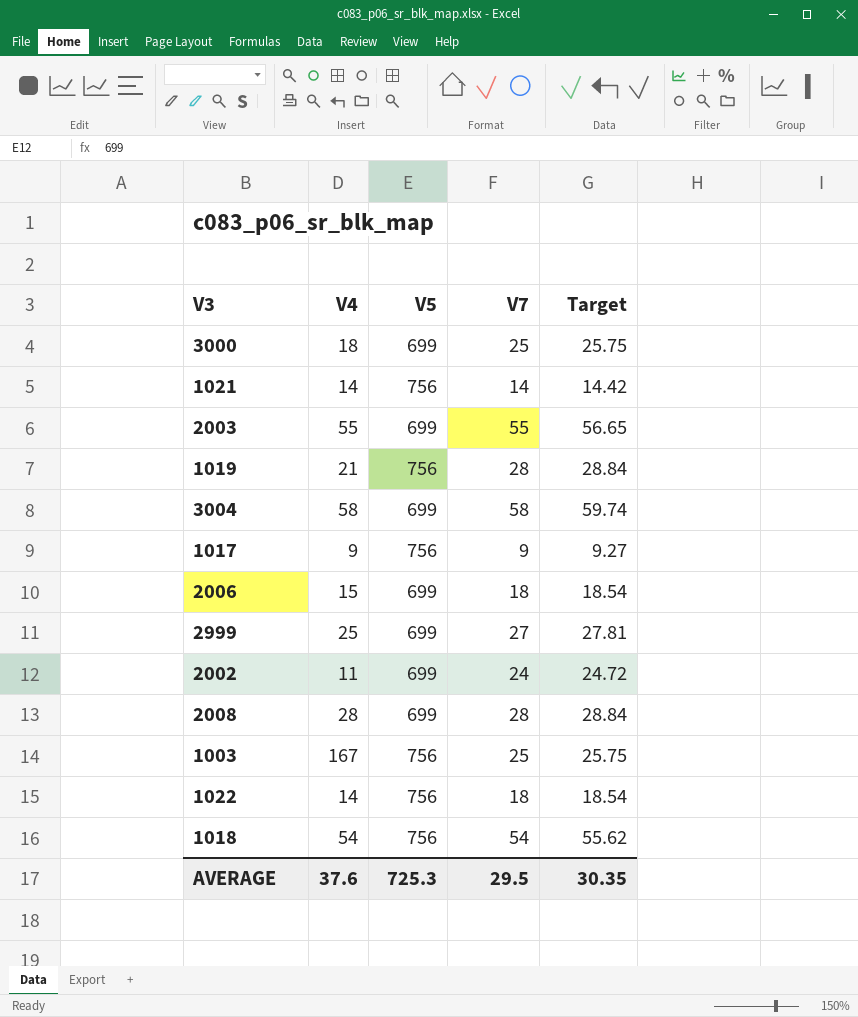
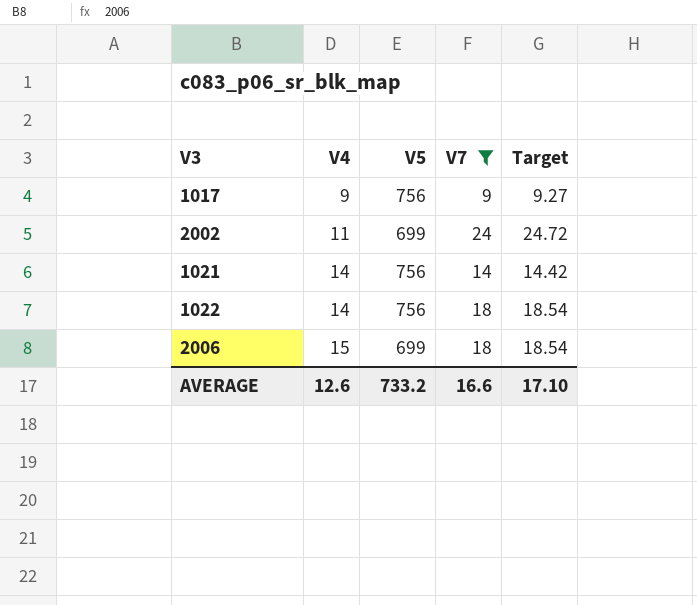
filter: none -> V7 <= 24
row order: none -> V4 ascending
AVERAGE | V4: 37.6 -> 12.6
AVERAGE | V5: 725.3 -> 733.2
AVERAGE | V7: 29.5 -> 16.6
AVERAGE | Target: 30.35 -> 17.10

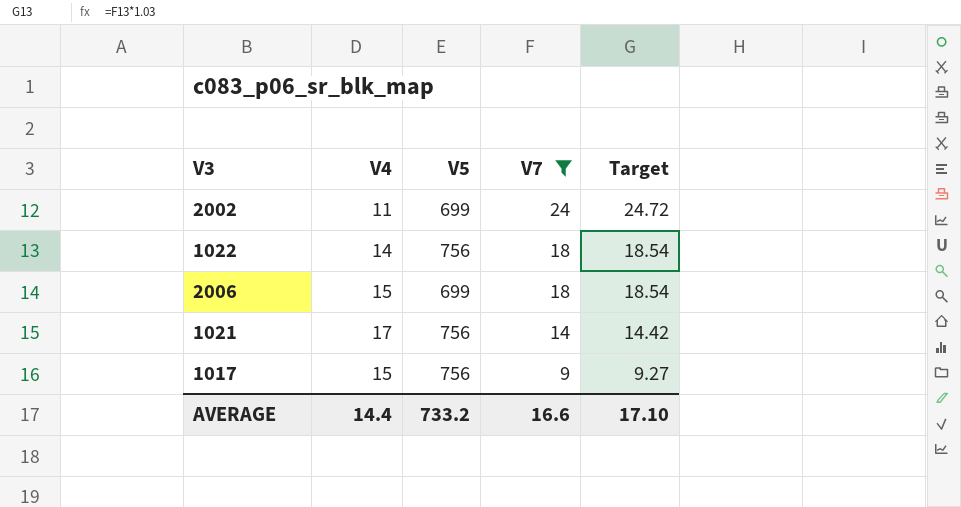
row order: V4 ascending -> V7 descending
1021 | V4: 14 -> 17
1017 | V4: 9 -> 15
AVERAGE | V4: 12.6 -> 14.4

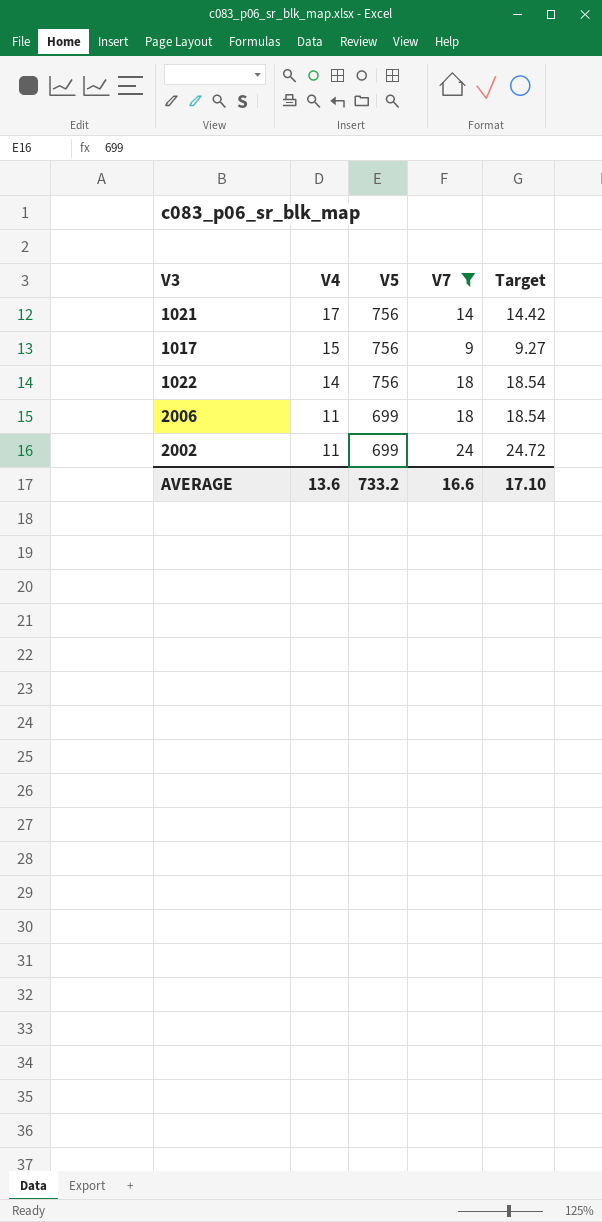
row order: V7 descending -> V4 descending
2006 | V4: 15 -> 11
AVERAGE | V4: 14.4 -> 13.6

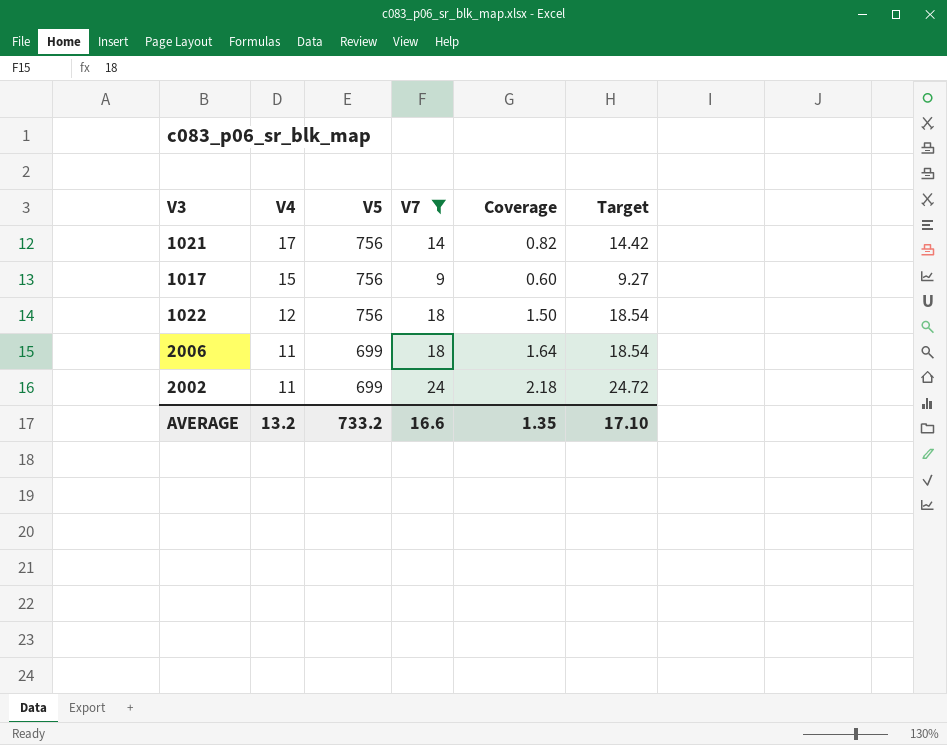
column Coverage | formula: none -> [V7] / [V4]
1022 | V4: 14 -> 12
AVERAGE | V4: 13.6 -> 13.2

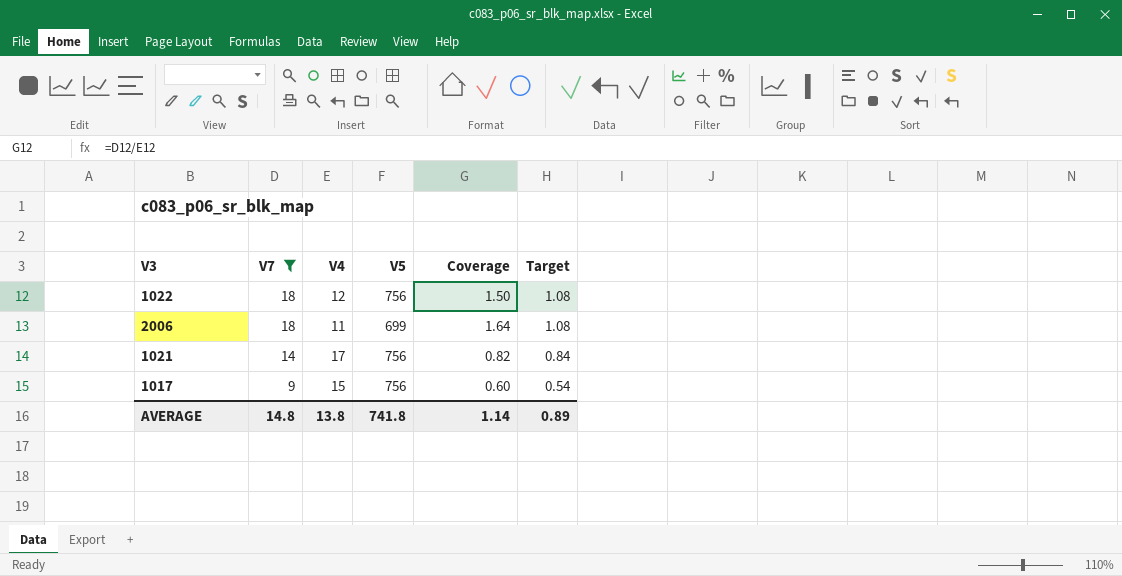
row order: V4 descending -> V7 descending
column V7 | position: 4 -> 2
column Target | formula: [V7] * 1.03 -> [V7] * 0.06
row 2002: 11 | 699 | 24 | 2.18 | 24.72 -> none
AVERAGE | V7: 16.6 -> 14.8
AVERAGE | V4: 13.2 -> 13.8
AVERAGE | V5: 733.2 -> 741.8
AVERAGE | Coverage: 1.35 -> 1.14
AVERAGE | Target: 17.10 -> 0.89

